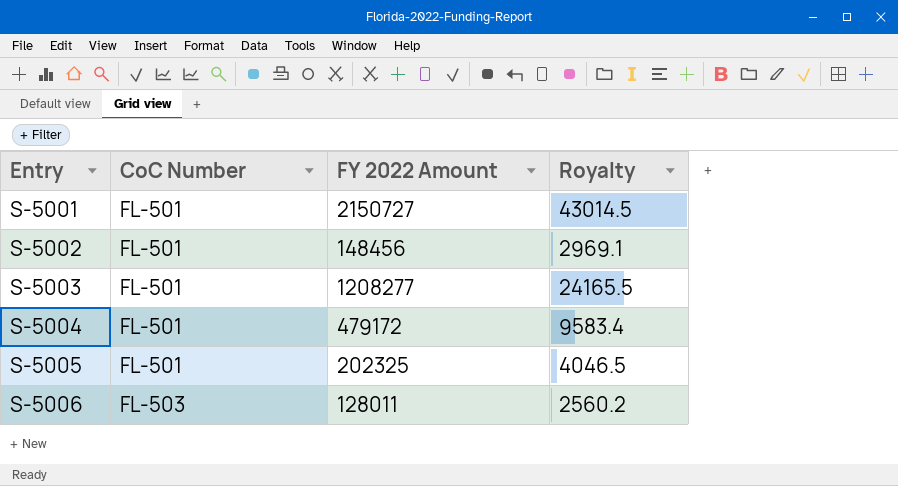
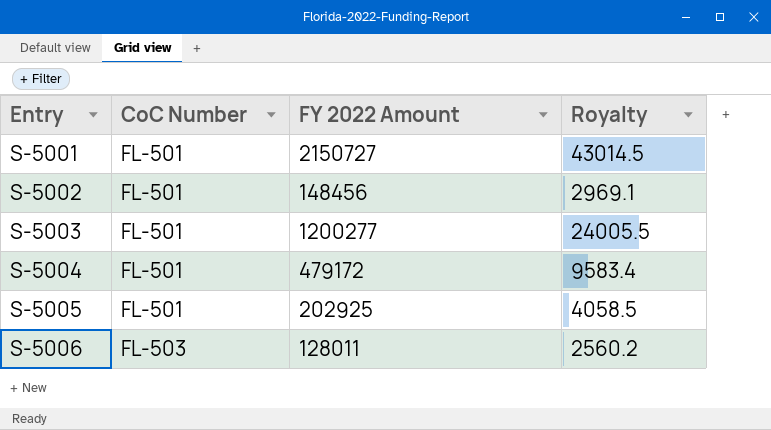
S-5003 | FY 2022 Amount: 1208277 -> 1200277
S-5003 | Royalty: 24165.5 -> 24005.5
S-5005 | FY 2022 Amount: 202325 -> 202925
S-5005 | Royalty: 4046.5 -> 4058.5

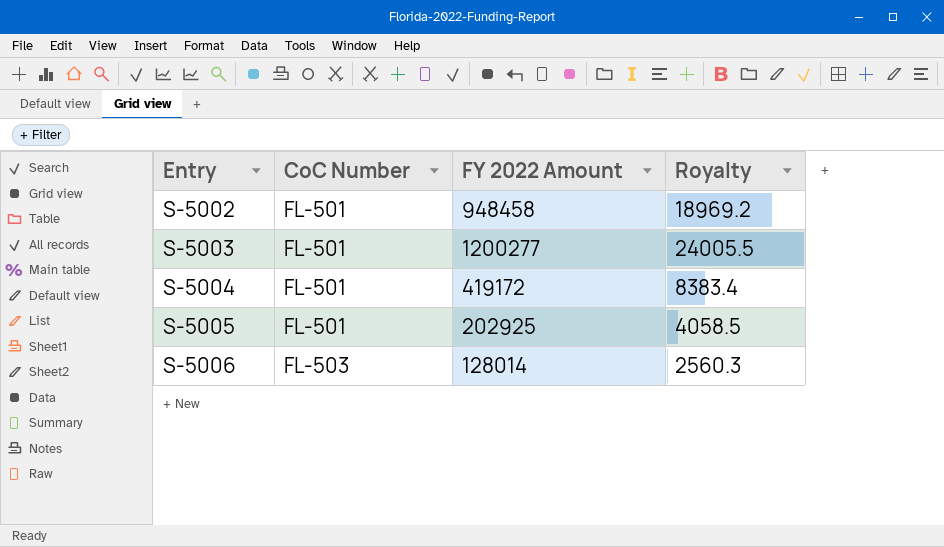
row S-5001: FL-501 | 2150727 | 43014.5 -> none
S-5002 | FY 2022 Amount: 148456 -> 948458
S-5002 | Royalty: 2969.1 -> 18969.2
S-5004 | FY 2022 Amount: 479172 -> 419172
S-5004 | Royalty: 9583.4 -> 8383.4
S-5006 | FY 2022 Amount: 128011 -> 128014
S-5006 | Royalty: 2560.2 -> 2560.3

